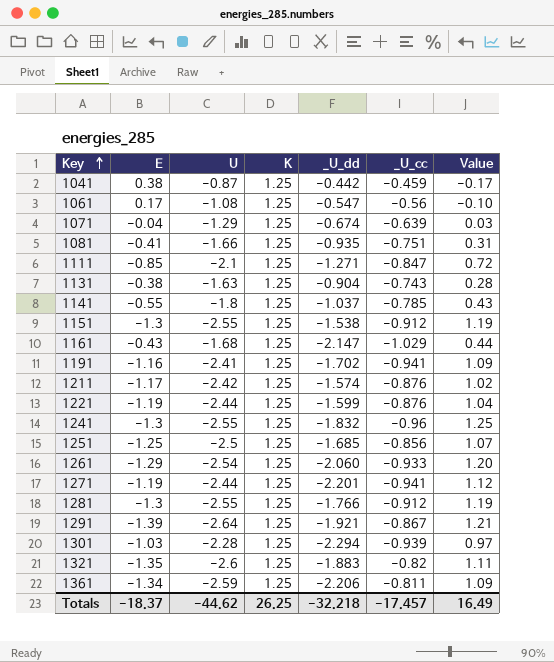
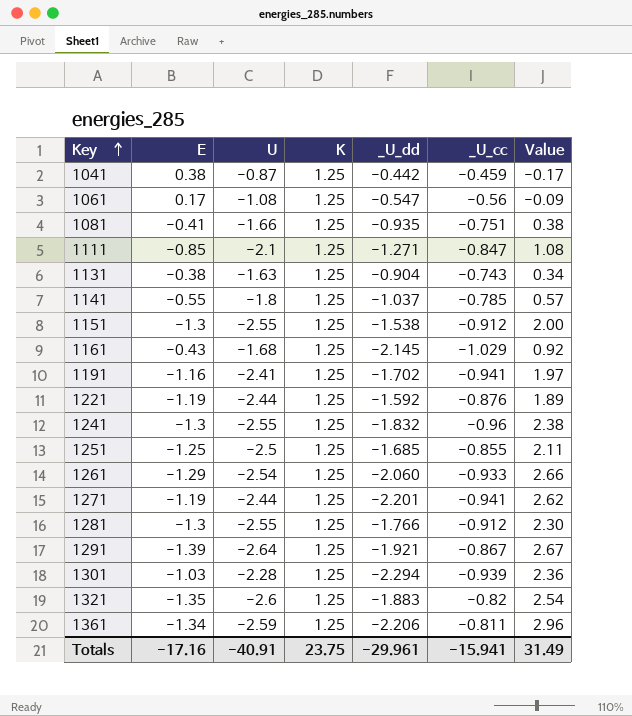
column Value | formula: [E] * [_U_cc] -> [E] * [_U_dd]
row 1071: -0.04 | -1.29 | 1.25 | -0.674 | -0.639 | 0.03 -> none
row 1211: -1.17 | -2.42 | 1.25 | -1.574 | -0.876 | 1.02 -> none
1161 | _U_dd: -2.147 -> -2.145
1221 | _U_dd: -1.599 -> -1.592
1251 | _U_cc: -0.856 -> -0.855
Totals | E: -18.37 -> -17.16
Totals | U: -44.62 -> -40.91
Totals | K: 26.25 -> 23.75
Totals | _U_dd: -32.218 -> -29.961
Totals | _U_cc: -17.457 -> -15.941
Totals | Value: 16.49 -> 31.49

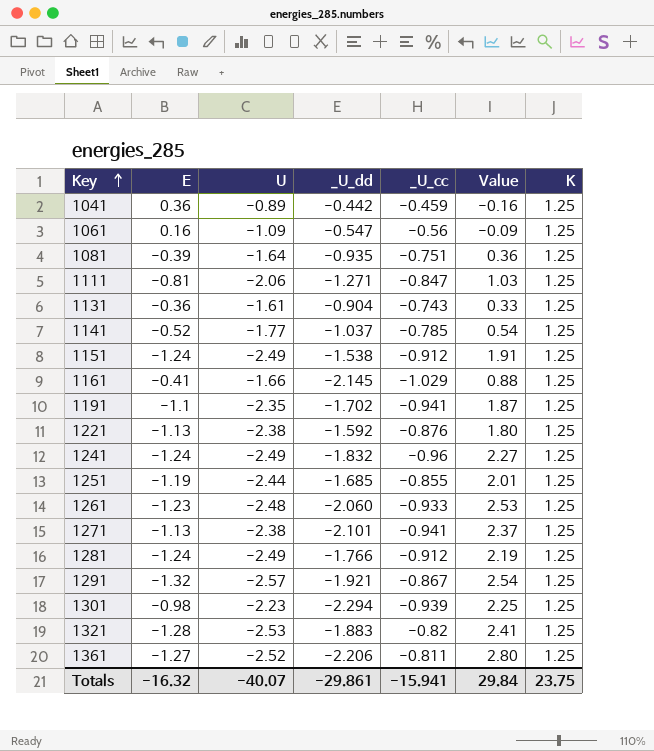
column K | position: 4 -> 7
1041 | E: 0.38 -> 0.36
1041 | U: -0.87 -> -0.89
1041 | Value: -0.17 -> -0.16
1061 | E: 0.17 -> 0.16
1061 | U: -1.08 -> -1.09
1081 | E: -0.41 -> -0.39
1081 | U: -1.66 -> -1.64
1081 | Value: 0.38 -> 0.36
1111 | E: -0.85 -> -0.81
1111 | U: -2.1 -> -2.06
1111 | Value: 1.08 -> 1.03
1131 | E: -0.38 -> -0.36
1131 | U: -1.63 -> -1.61
1131 | Value: 0.34 -> 0.33
1141 | E: -0.55 -> -0.52
1141 | U: -1.8 -> -1.77
1141 | Value: 0.57 -> 0.54
1151 | E: -1.3 -> -1.24
1151 | U: -2.55 -> -2.49
1151 | Value: 2.00 -> 1.91
1161 | E: -0.43 -> -0.41
1161 | U: -1.68 -> -1.66
1161 | Value: 0.92 -> 0.88
1191 | E: -1.16 -> -1.1
1191 | U: -2.41 -> -2.35
1191 | Value: 1.97 -> 1.87
1221 | E: -1.19 -> -1.13
1221 | U: -2.44 -> -2.38
1221 | Value: 1.89 -> 1.80
1241 | E: -1.3 -> -1.24
1241 | U: -2.55 -> -2.49
1241 | Value: 2.38 -> 2.27
1251 | E: -1.25 -> -1.19
1251 | U: -2.5 -> -2.44
1251 | Value: 2.11 -> 2.01
1261 | E: -1.29 -> -1.23
1261 | U: -2.54 -> -2.48
1261 | Value: 2.66 -> 2.53
1271 | E: -1.19 -> -1.13
1271 | U: -2.44 -> -2.38
1271 | _U_dd: -2.201 -> -2.101
1271 | Value: 2.62 -> 2.37
1281 | E: -1.3 -> -1.24
1281 | U: -2.55 -> -2.49
1281 | Value: 2.30 -> 2.19
1291 | E: -1.39 -> -1.32
1291 | U: -2.64 -> -2.57
1291 | Value: 2.67 -> 2.54
1301 | E: -1.03 -> -0.98
1301 | U: -2.28 -> -2.23
1301 | Value: 2.36 -> 2.25
1321 | E: -1.35 -> -1.28
1321 | U: -2.6 -> -2.53
1321 | Value: 2.54 -> 2.41
1361 | E: -1.34 -> -1.27
1361 | U: -2.59 -> -2.52
1361 | Value: 2.96 -> 2.80
Totals | E: -17.16 -> -16.32
Totals | U: -40.91 -> -40.07
Totals | _U_dd: -29.961 -> -29.861
Totals | Value: 31.49 -> 29.84

